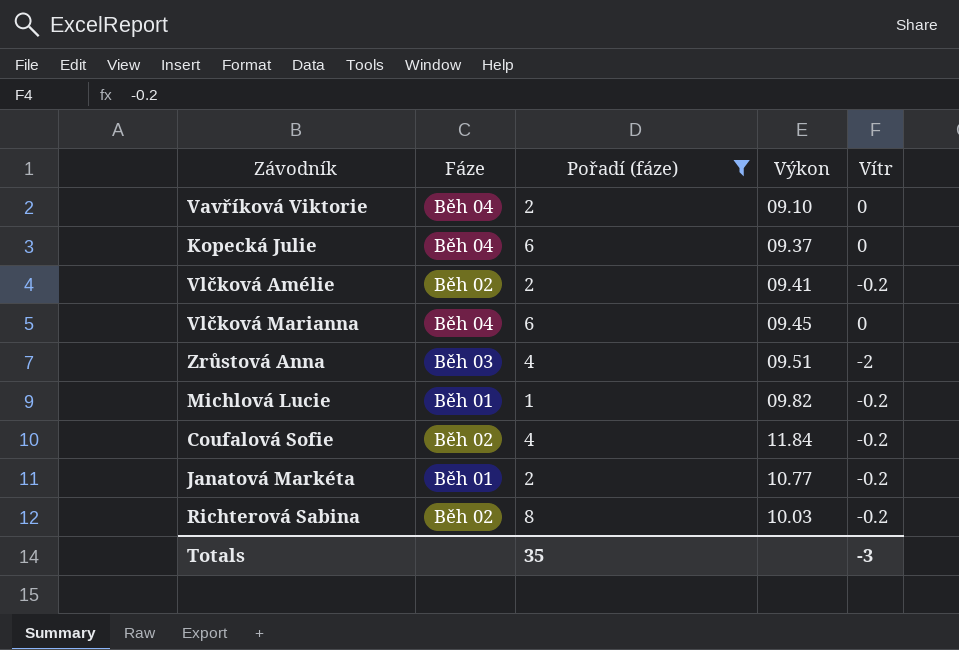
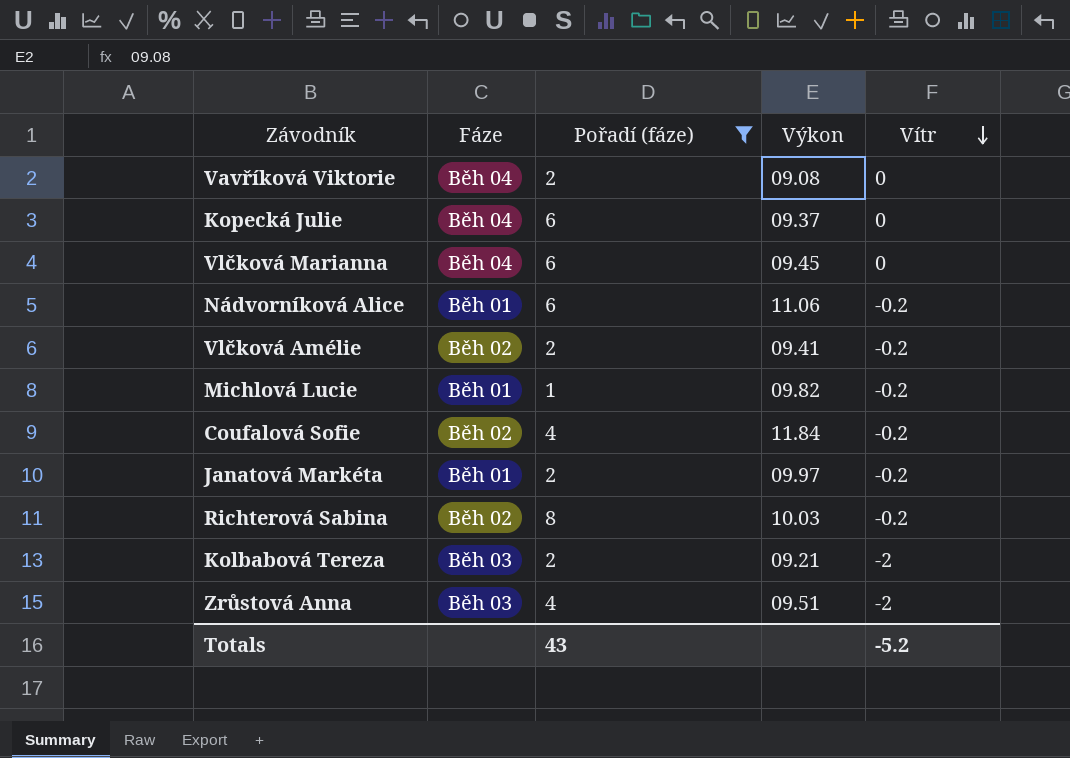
row order: none -> Vítr descending
Vavříková Viktorie | Výkon: 09.10 -> 09.08
row Nádvorníková Alice: none -> Běh 01 | 6 | 11.06 | -0.2
Janatová Markéta | Výkon: 10.77 -> 09.97
row Kolbabová Tereza: none -> Běh 03 | 2 | 09.21 | -2
Totals | Pořadí (fáze): 35 -> 43
Totals | Vítr: -3 -> -5.2

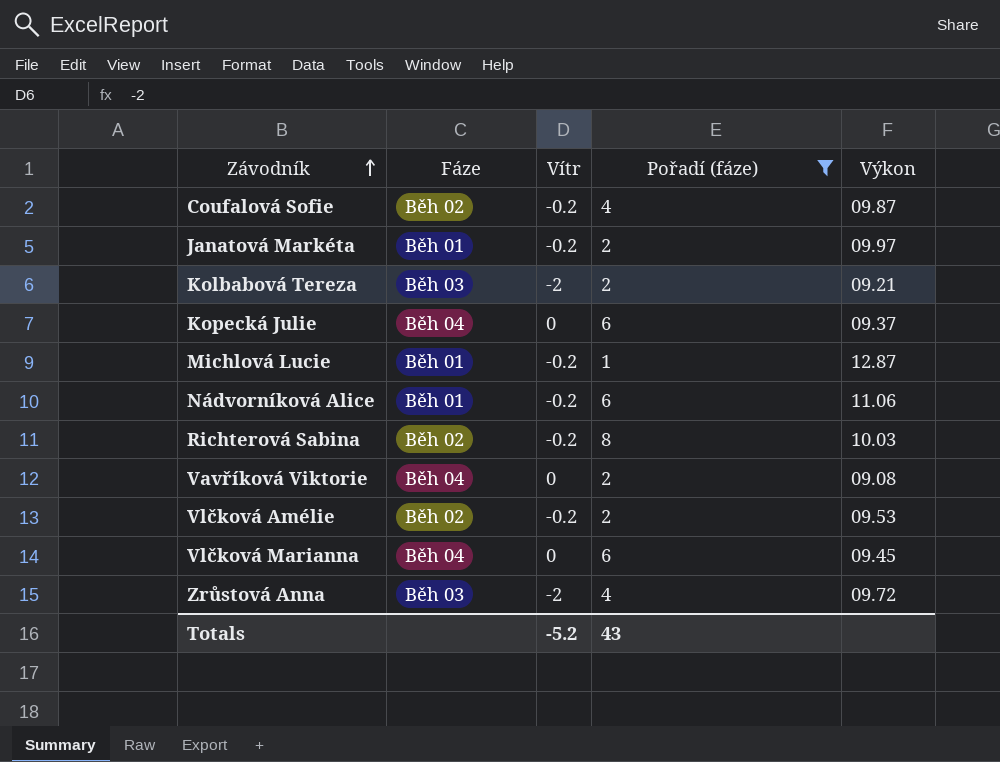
row order: Vítr descending -> Závodník ascending
column Vítr | position: 5 -> 3
Coufalová Sofie | Výkon: 11.84 -> 09.87
Michlová Lucie | Výkon: 09.82 -> 12.87
Vlčková Amélie | Výkon: 09.41 -> 09.53
Zrůstová Anna | Výkon: 09.51 -> 09.72

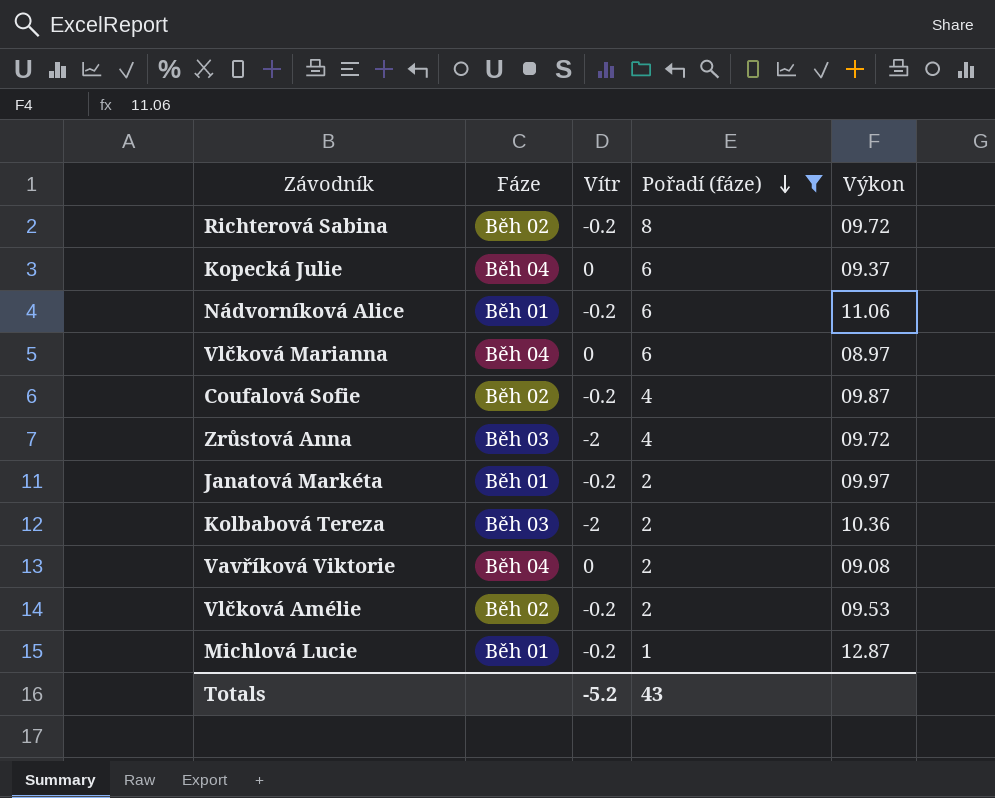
row order: Závodník ascending -> Pořadí (fáze) descending
Richterová Sabina | Výkon: 10.03 -> 09.72
Vlčková Marianna | Výkon: 09.45 -> 08.97
Kolbabová Tereza | Výkon: 09.21 -> 10.36

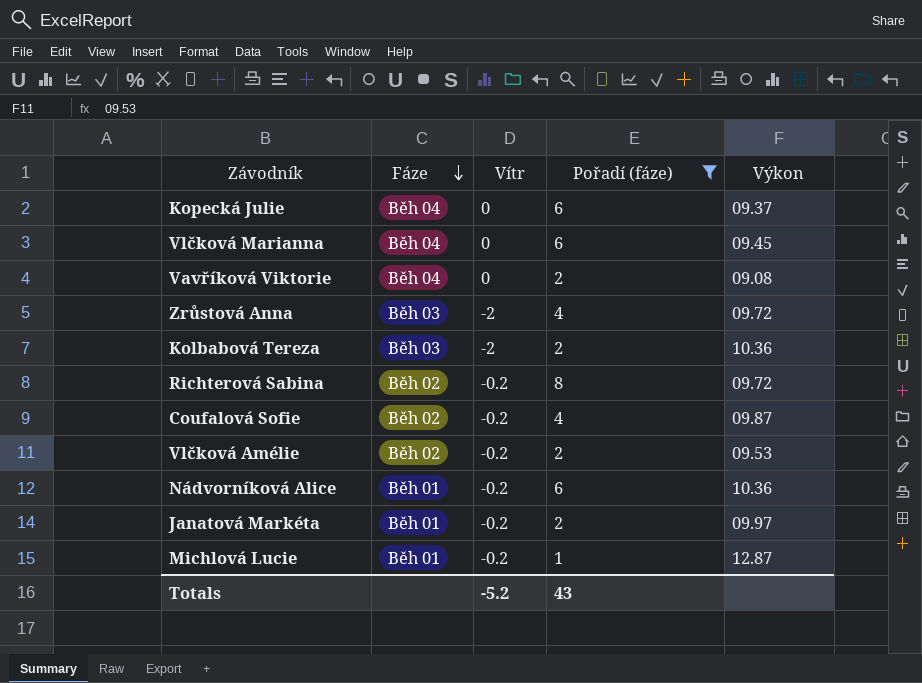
row order: Pořadí (fáze) descending -> Fáze descending
Vlčková Marianna | Výkon: 08.97 -> 09.45
Nádvorníková Alice | Výkon: 11.06 -> 10.36

